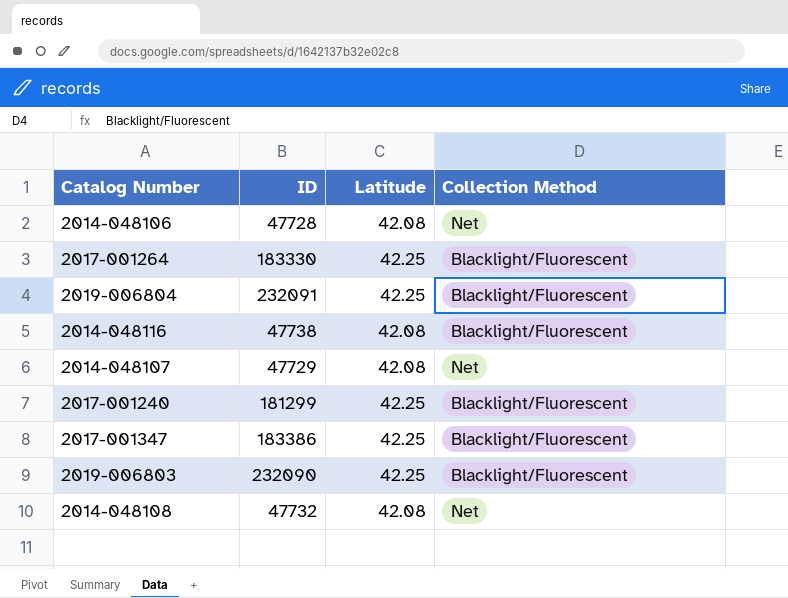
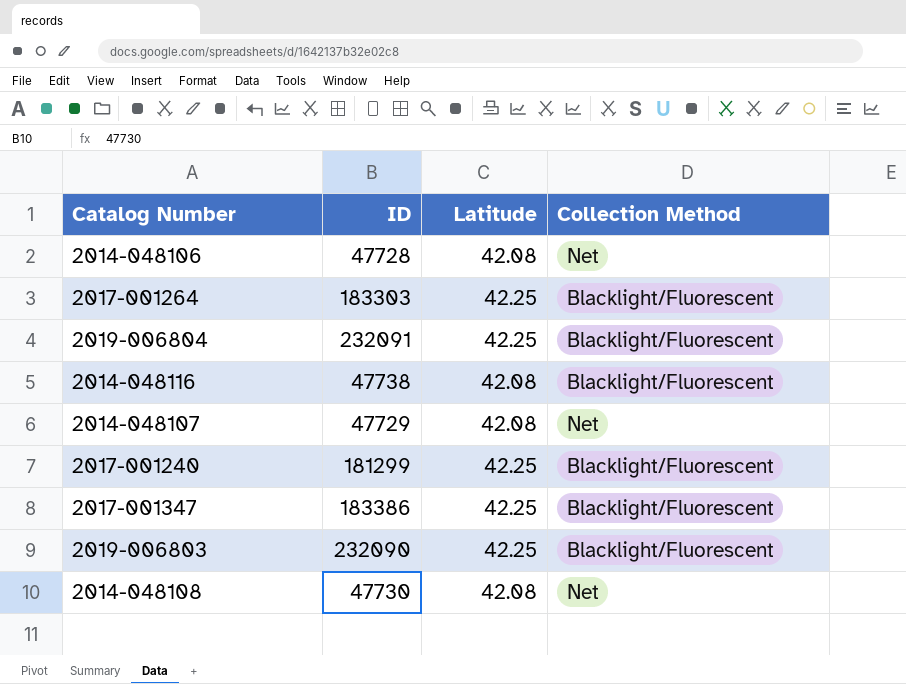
2017-001264 | ID: 183330 -> 183303
2014-048108 | ID: 47732 -> 47730

